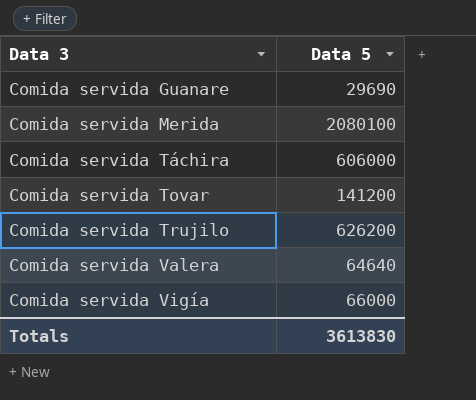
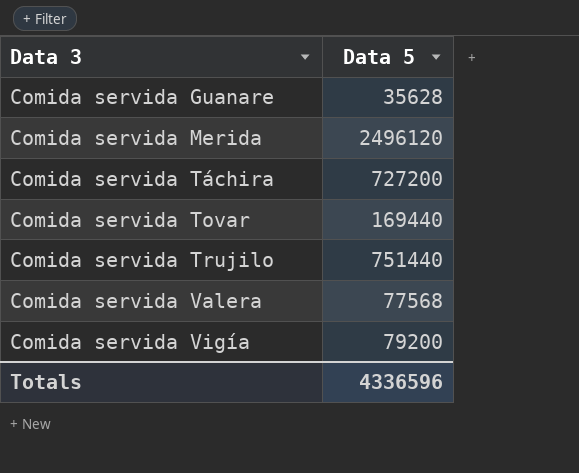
Comida servida Guanare | Data 5: 29690 -> 35628
Comida servida Merida | Data 5: 2080100 -> 2496120
Comida servida Táchira | Data 5: 606000 -> 727200
Comida servida Tovar | Data 5: 141200 -> 169440
Comida servida Trujilo | Data 5: 626200 -> 751440
Comida servida Valera | Data 5: 64640 -> 77568
Comida servida Vigía | Data 5: 66000 -> 79200
Totals | Data 5: 3613830 -> 4336596

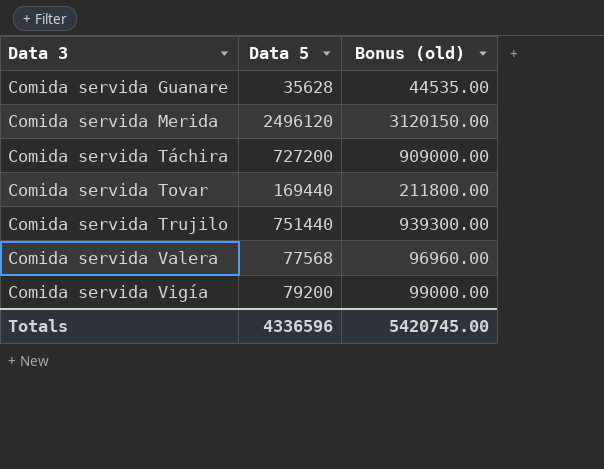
column Bonus (old) | formula: none -> [Data 5] * 1.25

